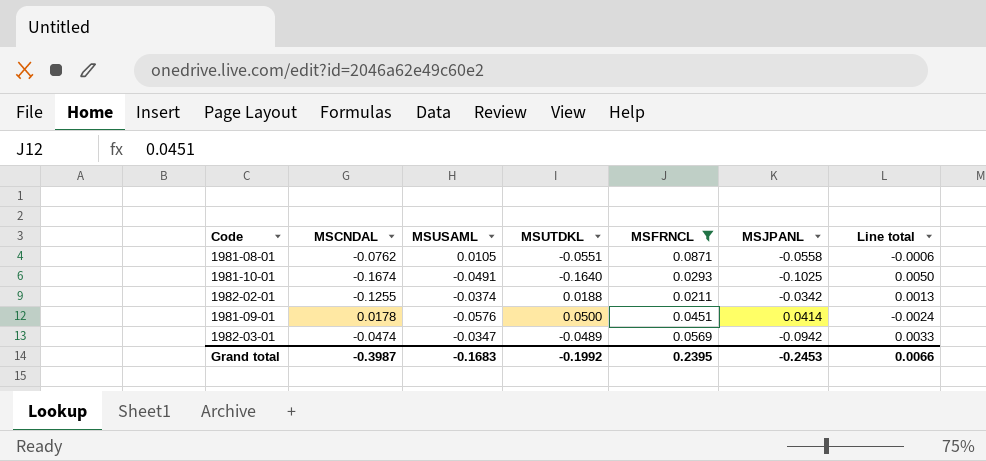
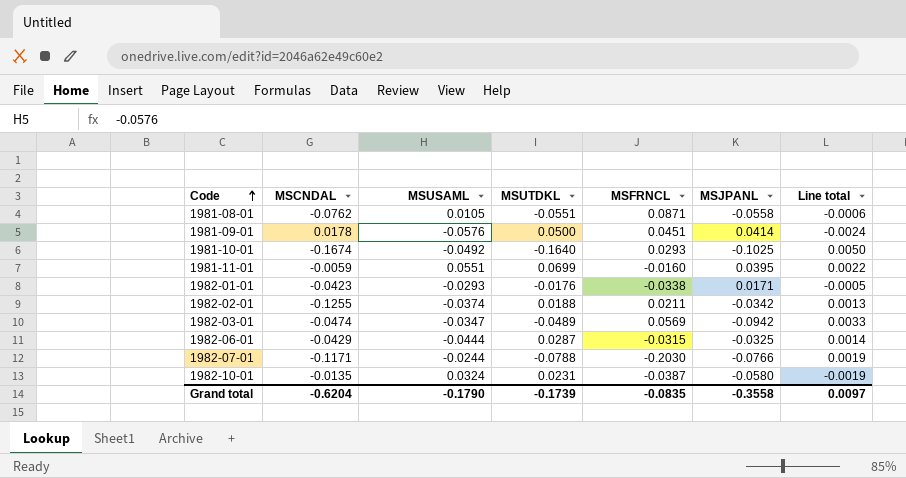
filter: MSFRNCL >= 0.0211 -> none
row order: none -> Code ascending
1981-10-01 | MSUSAML: -0.0491 -> -0.0492
Grand total | MSCNDAL: -0.3987 -> -0.6204
Grand total | MSUSAML: -0.1683 -> -0.1790
Grand total | MSUTDKL: -0.1992 -> -0.1739
Grand total | MSFRNCL: 0.2395 -> -0.0835
Grand total | MSJPANL: -0.2453 -> -0.3558
Grand total | Line total: 0.0066 -> 0.0097

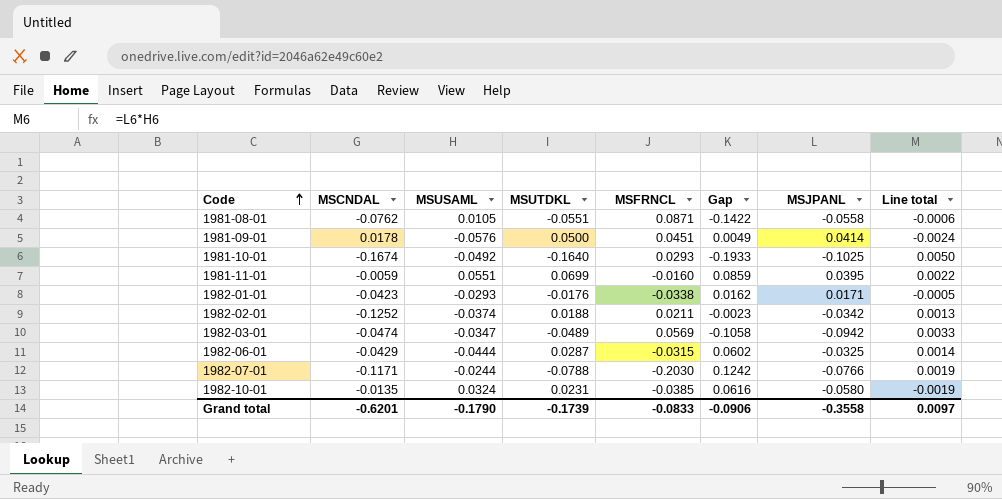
column Gap | formula: none -> [MSUTDKL] - [MSFRNCL]
1982-02-01 | MSCNDAL: -0.1255 -> -0.1252
1982-10-01 | MSFRNCL: -0.0387 -> -0.0385
Grand total | MSCNDAL: -0.6204 -> -0.6201
Grand total | MSFRNCL: -0.0835 -> -0.0833

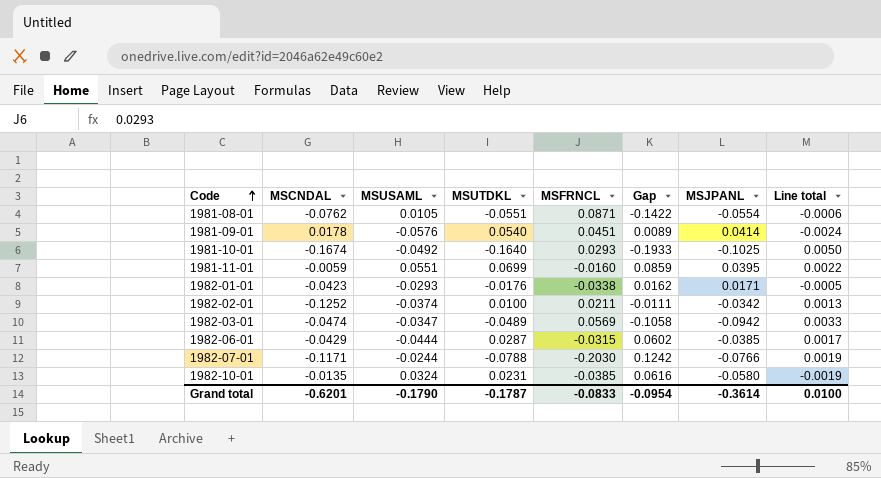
1981-08-01 | MSJPANL: -0.0558 -> -0.0554
1981-09-01 | MSUTDKL: 0.0500 -> 0.0540
1981-09-01 | Gap: 0.0049 -> 0.0089
1982-02-01 | MSUTDKL: 0.0188 -> 0.0100
1982-02-01 | Gap: -0.0023 -> -0.0111
1982-06-01 | MSJPANL: -0.0325 -> -0.0385
1982-06-01 | Line total: 0.0014 -> 0.0017
Grand total | MSUTDKL: -0.1739 -> -0.1787
Grand total | Gap: -0.0906 -> -0.0954
Grand total | MSJPANL: -0.3558 -> -0.3614
Grand total | Line total: 0.0097 -> 0.0100

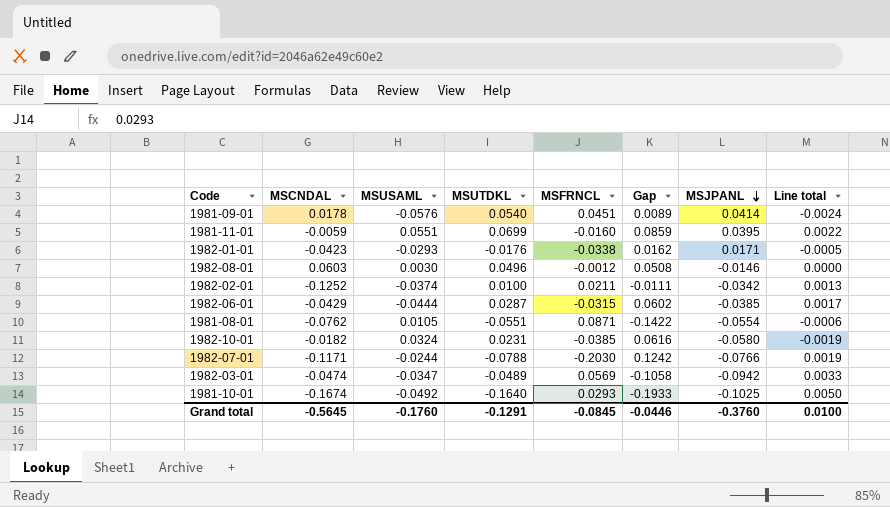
row order: Code ascending -> MSJPANL descending
row 1982-08-01: none -> 0.0603 | 0.0030 | 0.0496 | -0.0012 | 0.0508 | -0.0146 | 0.0000
1982-10-01 | MSCNDAL: -0.0135 -> -0.0182
Grand total | MSCNDAL: -0.6201 -> -0.5645
Grand total | MSUSAML: -0.1790 -> -0.1760
Grand total | MSUTDKL: -0.1787 -> -0.1291
Grand total | MSFRNCL: -0.0833 -> -0.0845
Grand total | Gap: -0.0954 -> -0.0446
Grand total | MSJPANL: -0.3614 -> -0.3760

